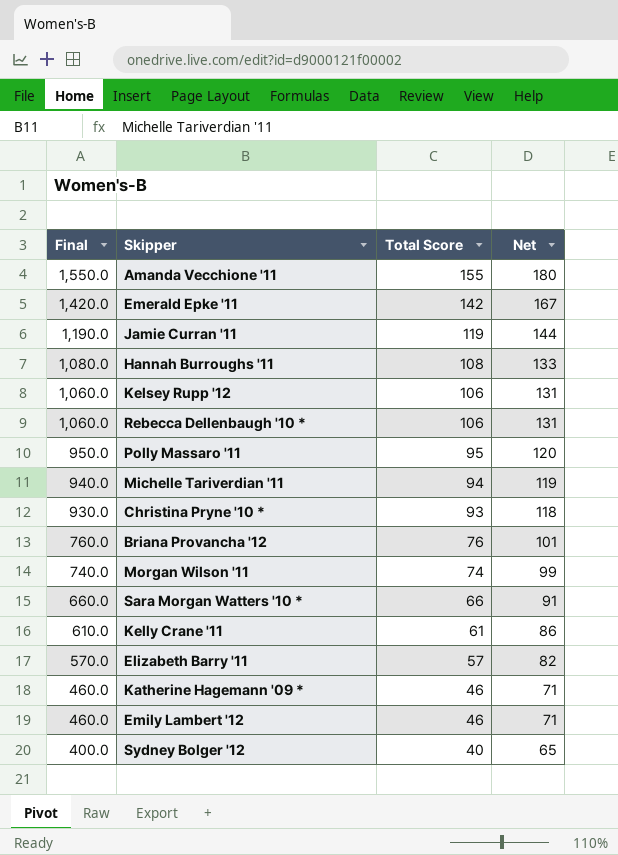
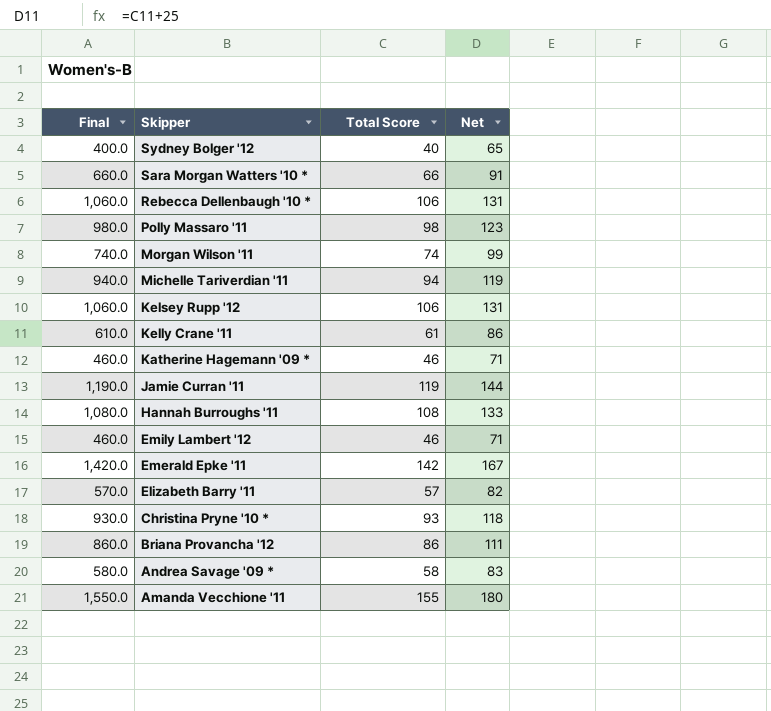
row order: Final descending -> Skipper descending
Polly Massaro '11 | Final: 950.0 -> 980.0
Polly Massaro '11 | Total Score: 95 -> 98
Polly Massaro '11 | Net: 120 -> 123
Briana Provancha '12 | Final: 760.0 -> 860.0
Briana Provancha '12 | Total Score: 76 -> 86
Briana Provancha '12 | Net: 101 -> 111
row Andrea Savage '09 *: none -> 580.0 | 58 | 83

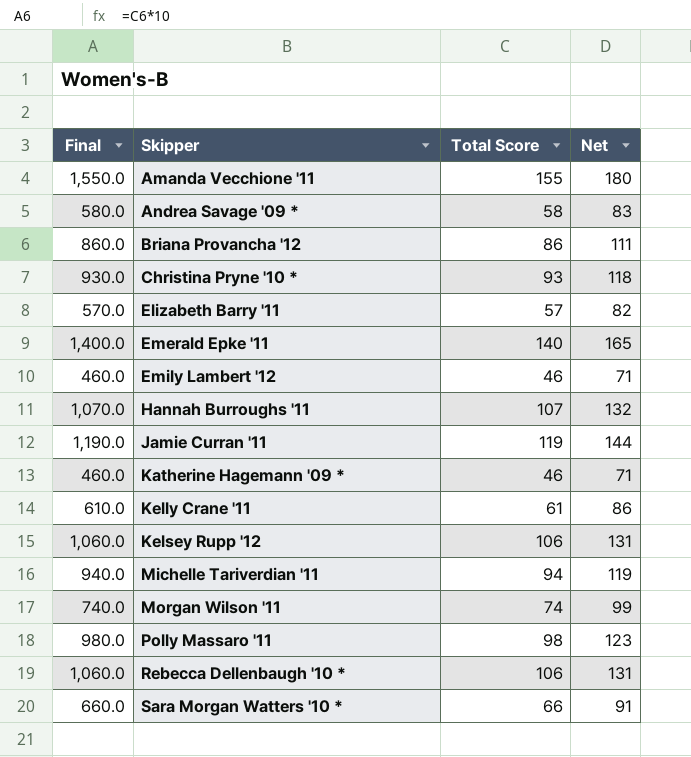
row order: Skipper descending -> Skipper ascending
row Sydney Bolger '12: 400.0 | 40 | 65 -> none
Emerald Epke '11 | Final: 1,420.0 -> 1,400.0
Emerald Epke '11 | Total Score: 142 -> 140
Emerald Epke '11 | Net: 167 -> 165
Hannah Burroughs '11 | Final: 1,080.0 -> 1,070.0
Hannah Burroughs '11 | Total Score: 108 -> 107
Hannah Burroughs '11 | Net: 133 -> 132

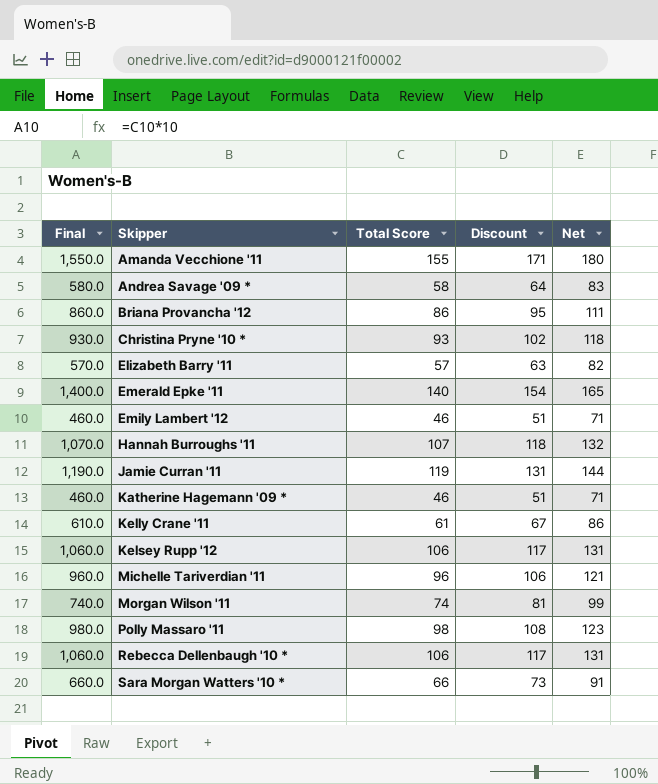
column Discount | formula: none -> [Total Score] * 1.1
Michelle Tariverdian '11 | Final: 940.0 -> 960.0
Michelle Tariverdian '11 | Total Score: 94 -> 96
Michelle Tariverdian '11 | Net: 119 -> 121

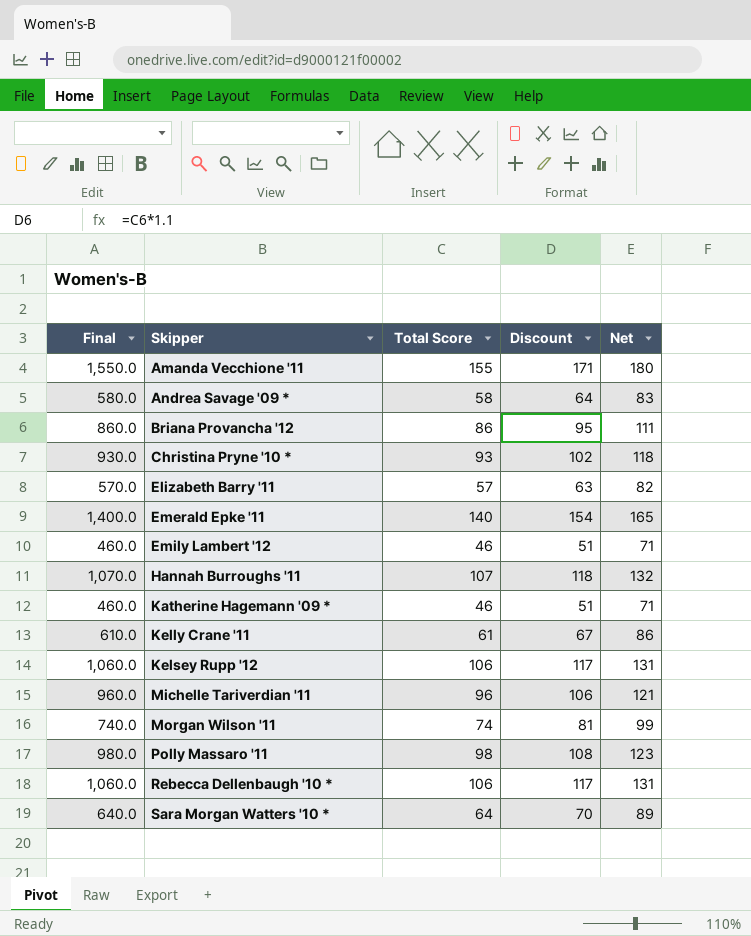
row Jamie Curran '11: 1,190.0 | 119 | 131 | 144 -> none
Sara Morgan Watters '10 * | Final: 660.0 -> 640.0
Sara Morgan Watters '10 * | Total Score: 66 -> 64
Sara Morgan Watters '10 * | Discount: 73 -> 70
Sara Morgan Watters '10 * | Net: 91 -> 89

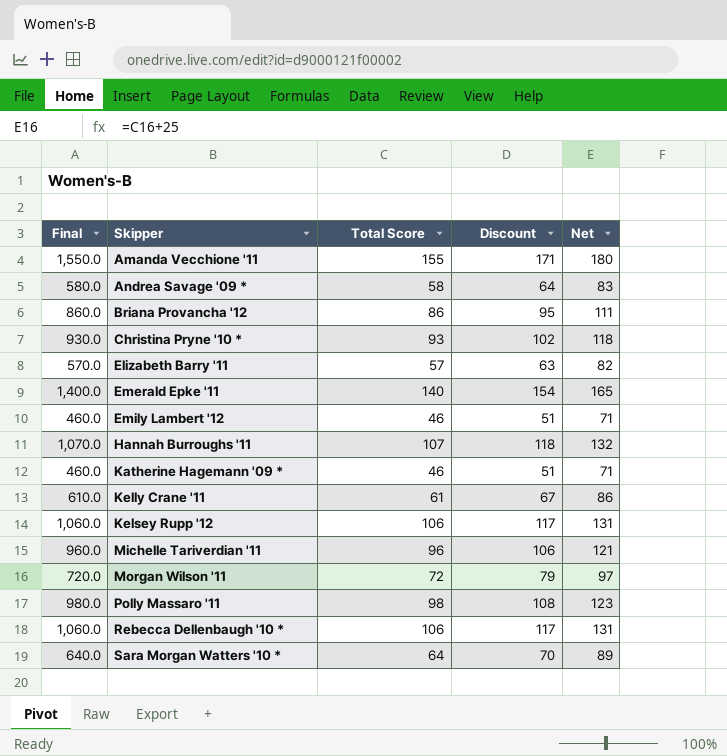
Morgan Wilson '11 | Final: 740.0 -> 720.0
Morgan Wilson '11 | Total Score: 74 -> 72
Morgan Wilson '11 | Discount: 81 -> 79
Morgan Wilson '11 | Net: 99 -> 97

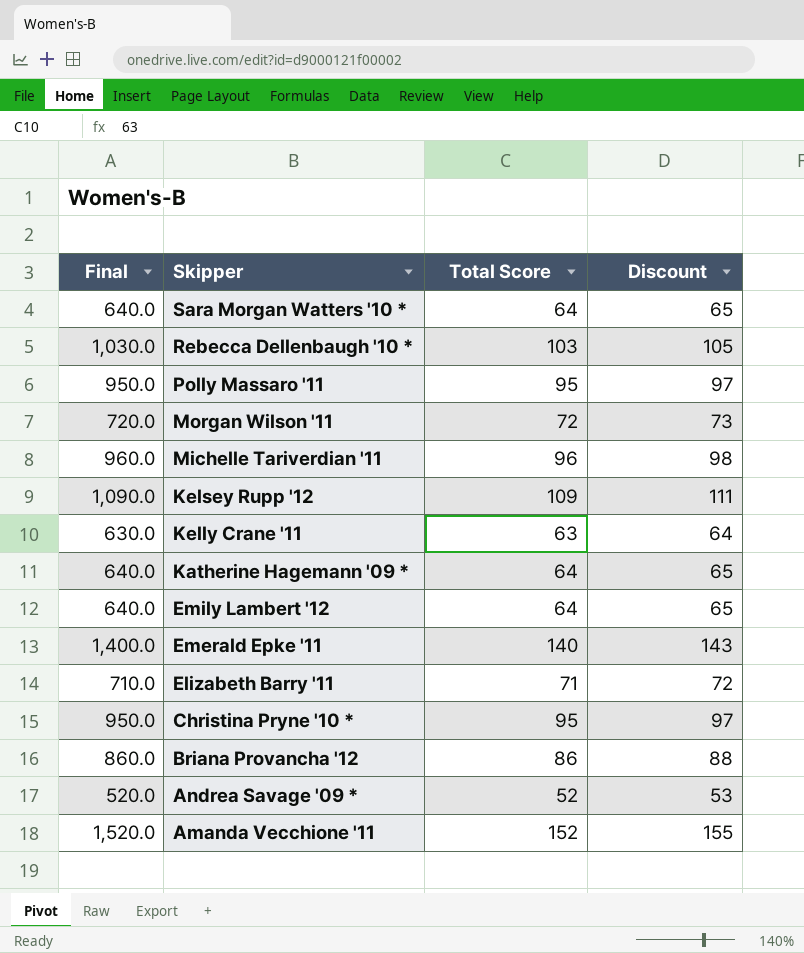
row order: Skipper ascending -> Skipper descending
column Net | formula: [Total Score] + 25 -> none
column Discount | formula: [Total Score] * 1.1 -> [Total Score] * 1.02
row Hannah Burroughs '11: 1,070.0 | 107 | 118 | 132 -> none
Rebecca Dellenbaugh '10 * | Final: 1,060.0 -> 1,030.0
Rebecca Dellenbaugh '10 * | Total Score: 106 -> 103
Polly Massaro '11 | Final: 980.0 -> 950.0
Polly Massaro '11 | Total Score: 98 -> 95
Kelsey Rupp '12 | Final: 1,060.0 -> 1,090.0
Kelsey Rupp '12 | Total Score: 106 -> 109
Kelly Crane '11 | Final: 610.0 -> 630.0
Kelly Crane '11 | Total Score: 61 -> 63
Katherine Hagemann '09 * | Final: 460.0 -> 640.0
Katherine Hagemann '09 * | Total Score: 46 -> 64
Emily Lambert '12 | Final: 460.0 -> 640.0
Emily Lambert '12 | Total Score: 46 -> 64
Elizabeth Barry '11 | Final: 570.0 -> 710.0
Elizabeth Barry '11 | Total Score: 57 -> 71
Christina Pryne '10 * | Final: 930.0 -> 950.0
Christina Pryne '10 * | Total Score: 93 -> 95
Andrea Savage '09 * | Final: 580.0 -> 520.0
Andrea Savage '09 * | Total Score: 58 -> 52
Amanda Vecchione '11 | Final: 1,550.0 -> 1,520.0
Amanda Vecchione '11 | Total Score: 155 -> 152

